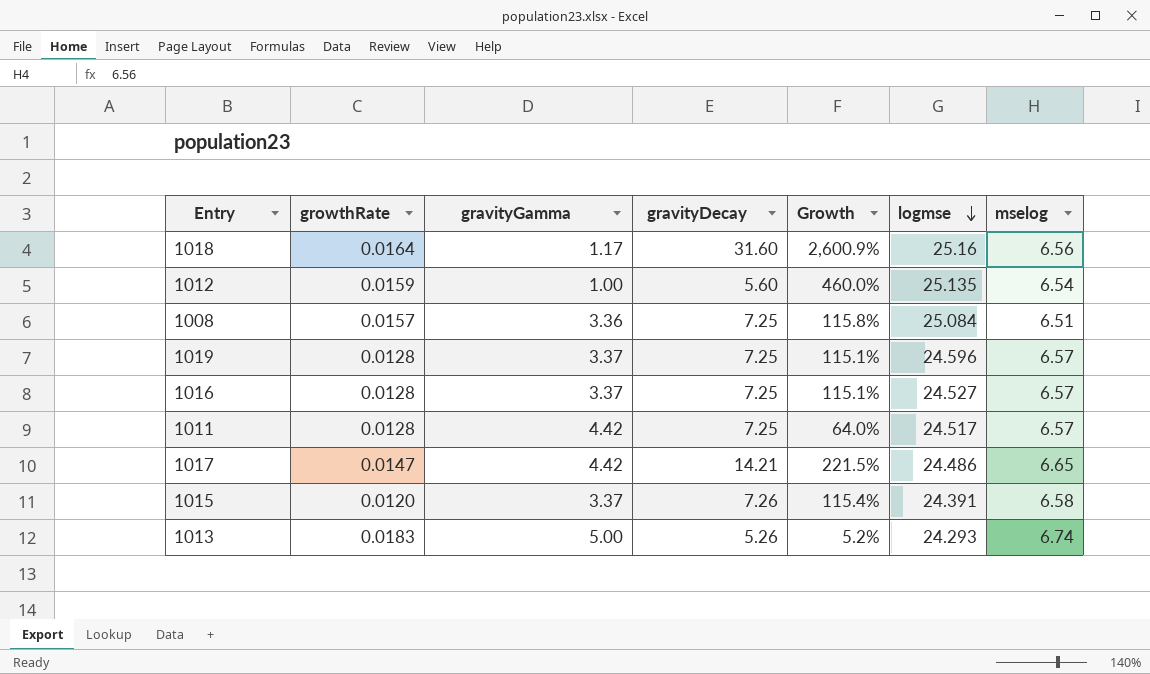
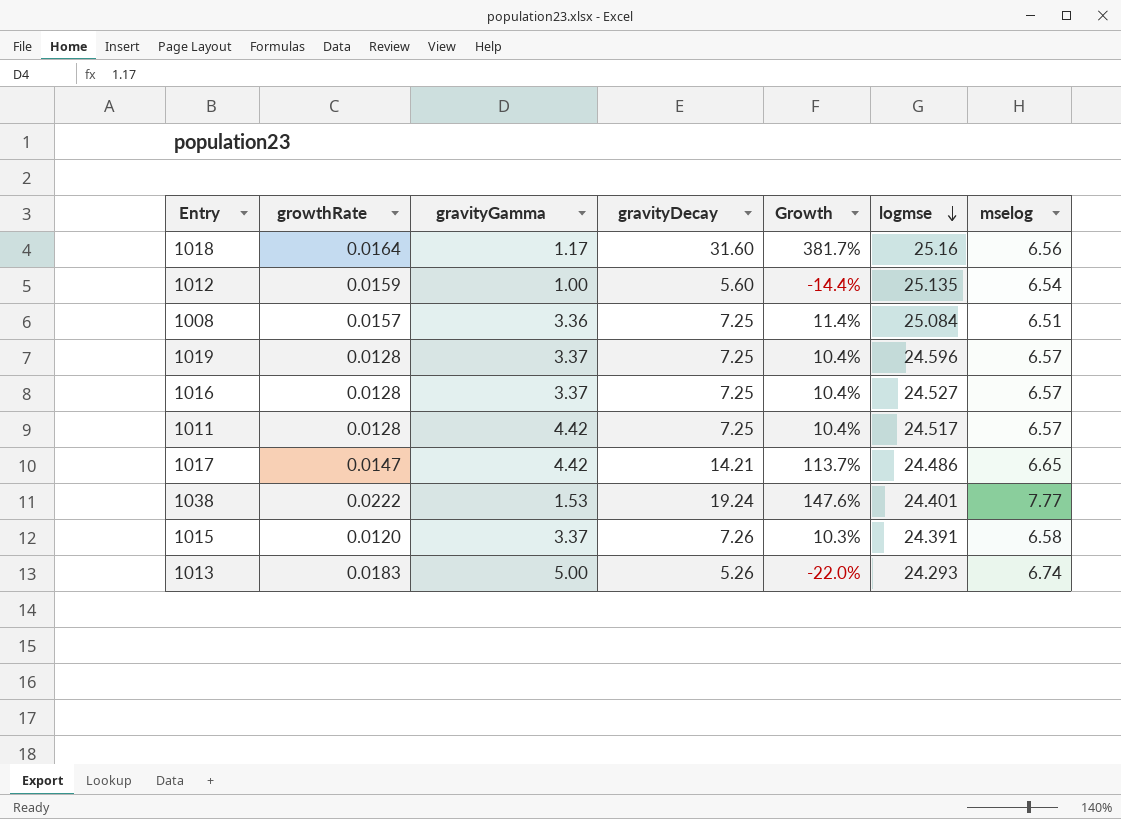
column Growth | formula: ([gravityDecay] - [gravityGamma]) / [gravityGamma] -> ([gravityDecay] - [mselog]) / [mselog]
row 1038: none -> 0.0222 | 1.53 | 19.24 | 147.6% | 24.401 | 7.77

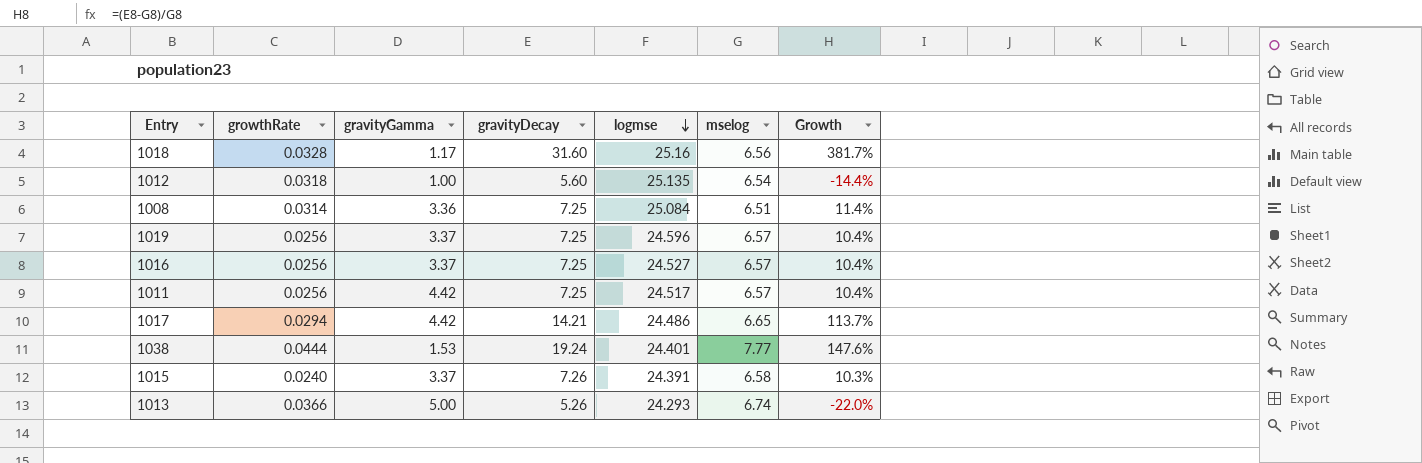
column Growth | position: 5 -> 7
1018 | growthRate: 0.0164 -> 0.0328
1012 | growthRate: 0.0159 -> 0.0318
1008 | growthRate: 0.0157 -> 0.0314
1019 | growthRate: 0.0128 -> 0.0256
1016 | growthRate: 0.0128 -> 0.0256
1011 | growthRate: 0.0128 -> 0.0256
1017 | growthRate: 0.0147 -> 0.0294
1038 | growthRate: 0.0222 -> 0.0444
1015 | growthRate: 0.0120 -> 0.0240
1013 | growthRate: 0.0183 -> 0.0366

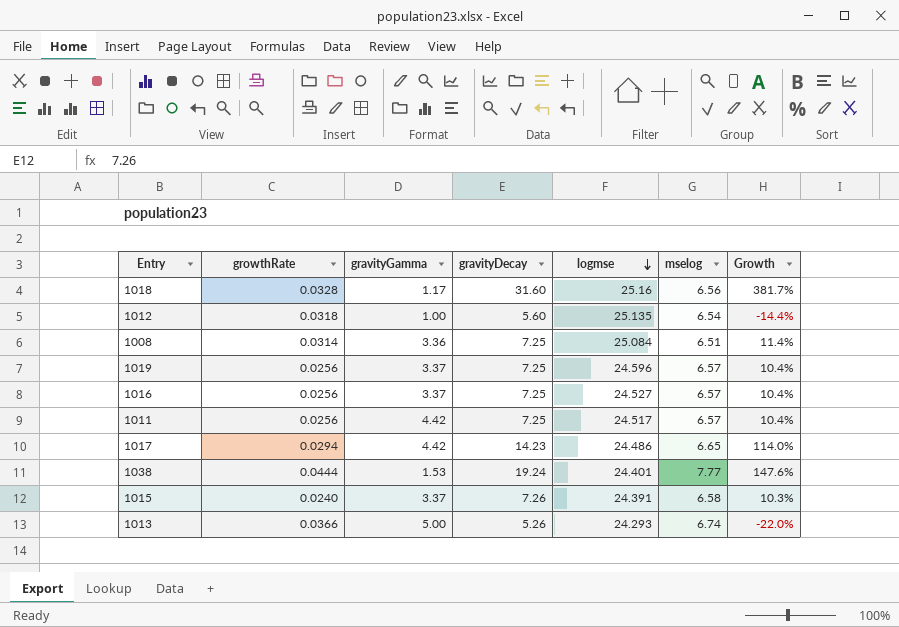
1017 | gravityDecay: 14.21 -> 14.23
1017 | Growth: 113.7% -> 114.0%

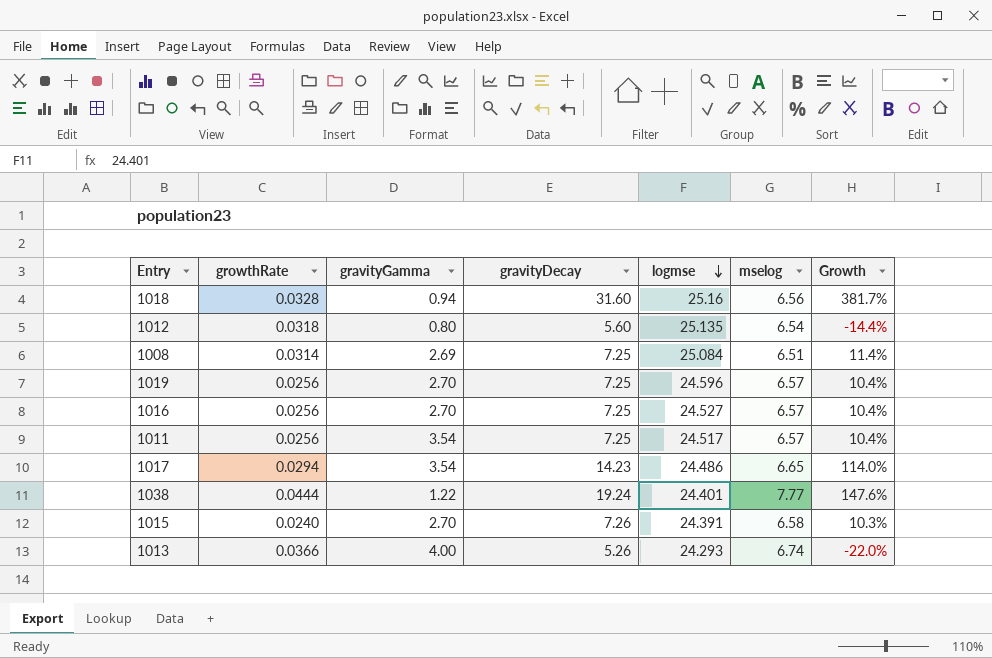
1018 | gravityGamma: 1.17 -> 0.94
1012 | gravityGamma: 1.00 -> 0.80
1008 | gravityGamma: 3.36 -> 2.69
1019 | gravityGamma: 3.37 -> 2.70
1016 | gravityGamma: 3.37 -> 2.70
1011 | gravityGamma: 4.42 -> 3.54
1017 | gravityGamma: 4.42 -> 3.54
1038 | gravityGamma: 1.53 -> 1.22
1015 | gravityGamma: 3.37 -> 2.70
1013 | gravityGamma: 5.00 -> 4.00

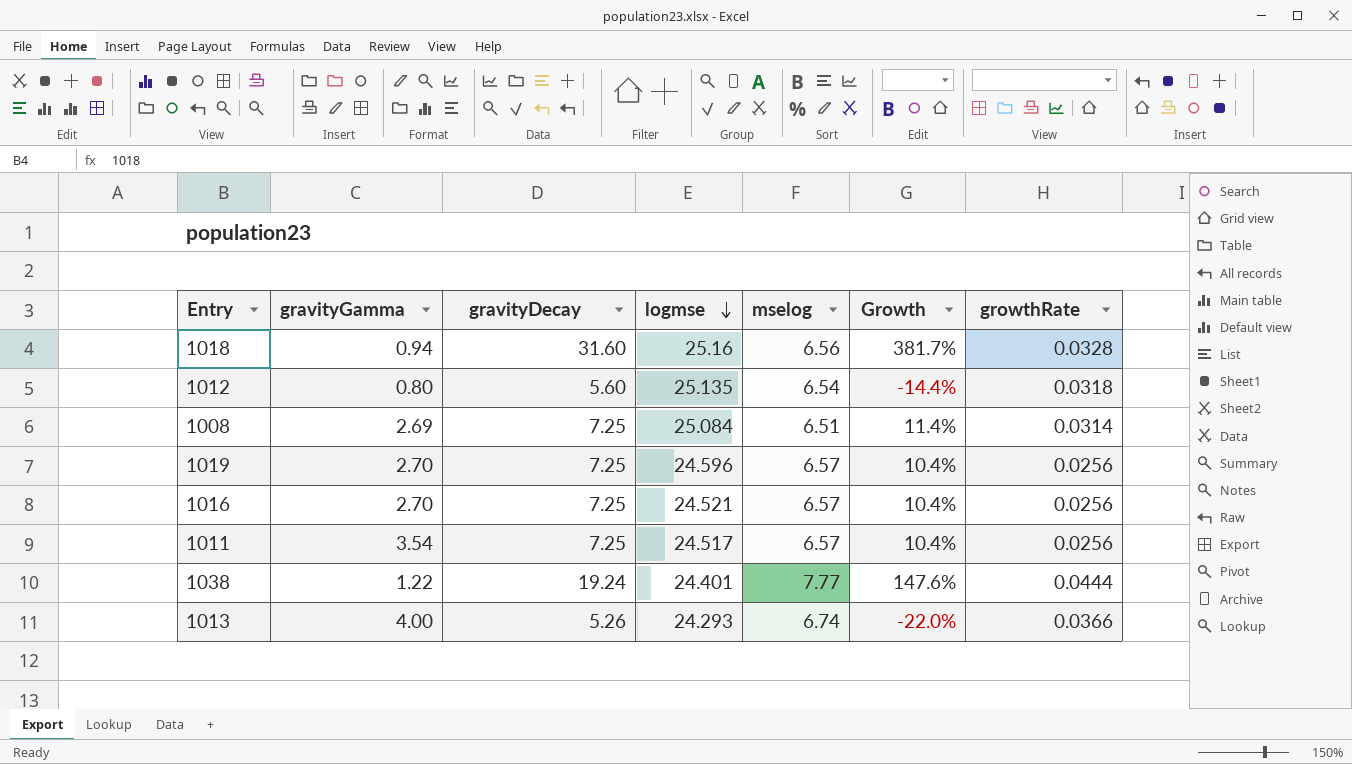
column growthRate | position: 2 -> 7
row 1017: 0.0294 | 3.54 | 14.23 | 24.486 | 6.65 | 114.0% -> none
row 1015: 0.0240 | 2.70 | 7.26 | 24.391 | 6.58 | 10.3% -> none
1016 | logmse: 24.527 -> 24.521

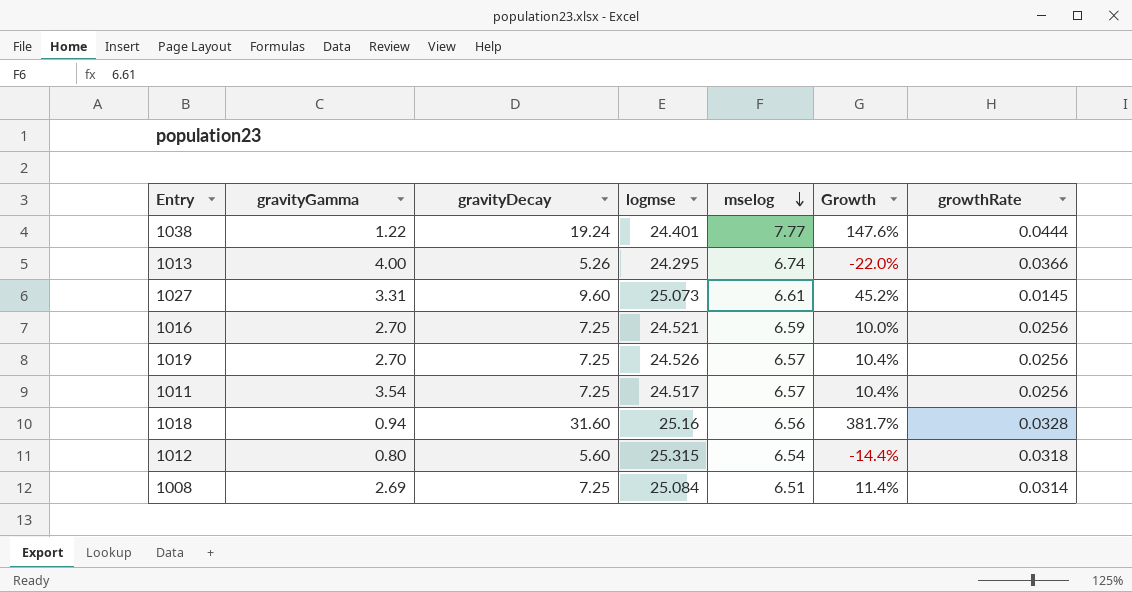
row order: logmse descending -> mselog descending
1013 | logmse: 24.293 -> 24.295
row 1027: none -> 3.31 | 9.60 | 25.073 | 6.61 | 45.2% | 0.0145
1016 | mselog: 6.57 -> 6.59
1016 | Growth: 10.4% -> 10.0%
1019 | logmse: 24.596 -> 24.526
1012 | logmse: 25.135 -> 25.315

